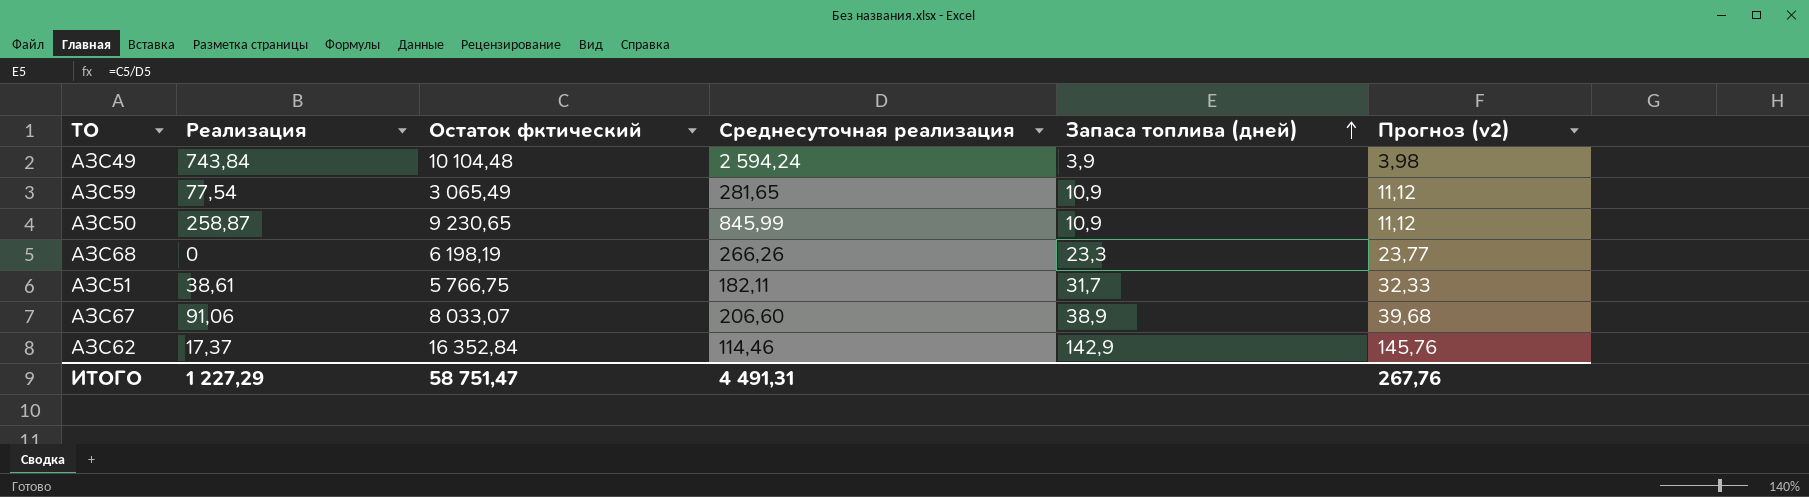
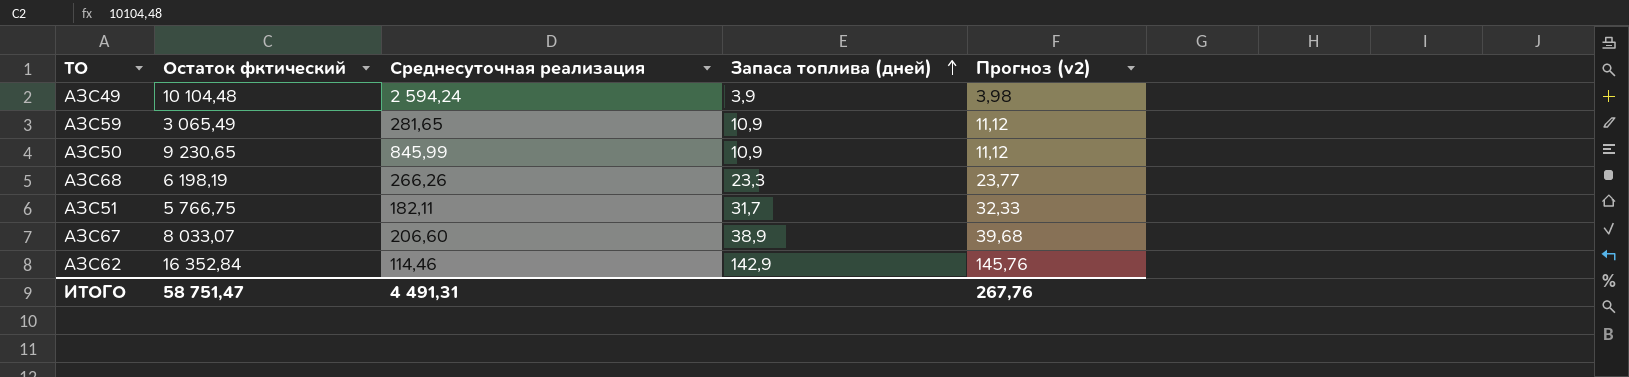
column Реализация | position: 2 -> none

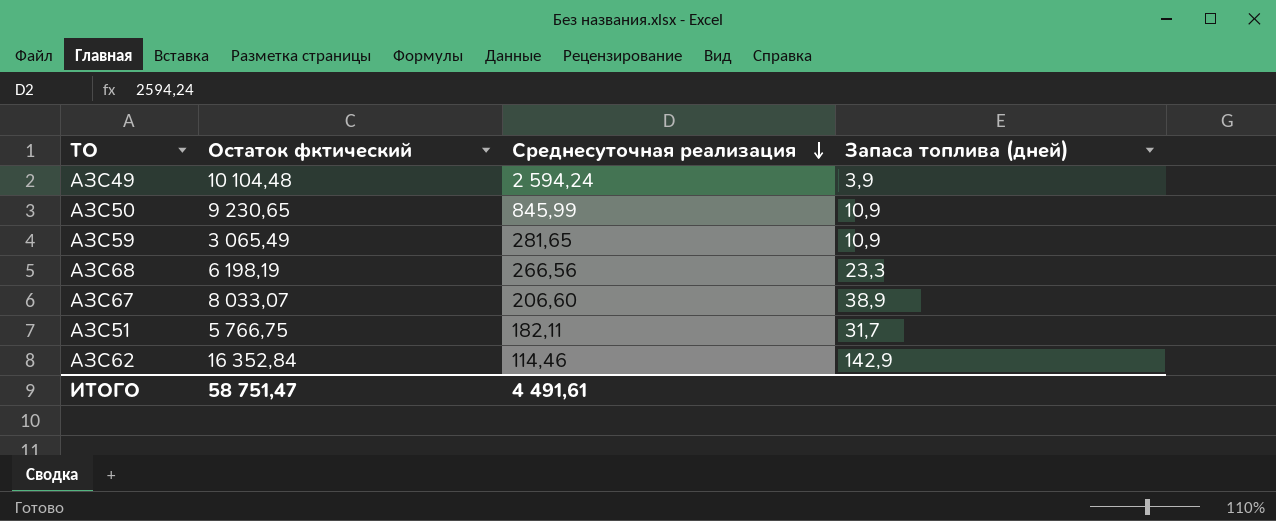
row order: Запаса топлива (дней) ascending -> Среднесуточная реализация descending
column Прогноз (v2) | formula: [Запаса топлива (дней)] * 1,02 -> none
АЗС68 | Среднесуточная реализация: 266,26 -> 266,56
ИТОГО | Среднесуточная реализация: 4 491,31 -> 4 491,61

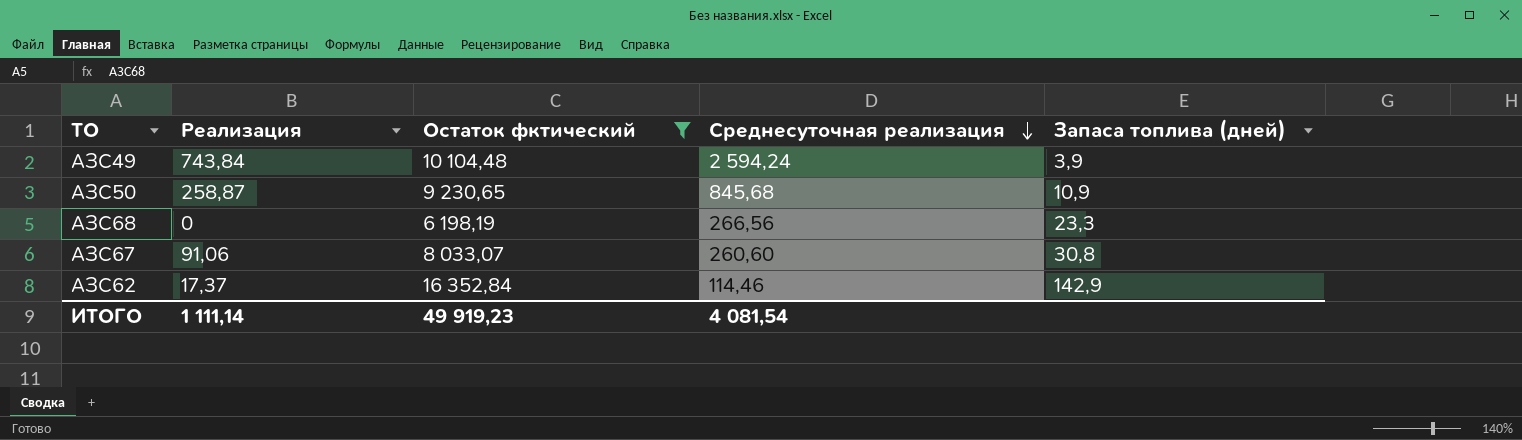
filter: none -> Остаток фктический >= 6 198,19
column Реализация | position: none -> 2
АЗС50 | Среднесуточная реализация: 845,99 -> 845,68
АЗС67 | Среднесуточная реализация: 206,60 -> 260,60
АЗС67 | Запаса топлива (дней): 38,9 -> 30,8
ИТОГО | Остаток фктический: 58 751,47 -> 49 919,23
ИТОГО | Среднесуточная реализация: 4 491,61 -> 4 081,54

